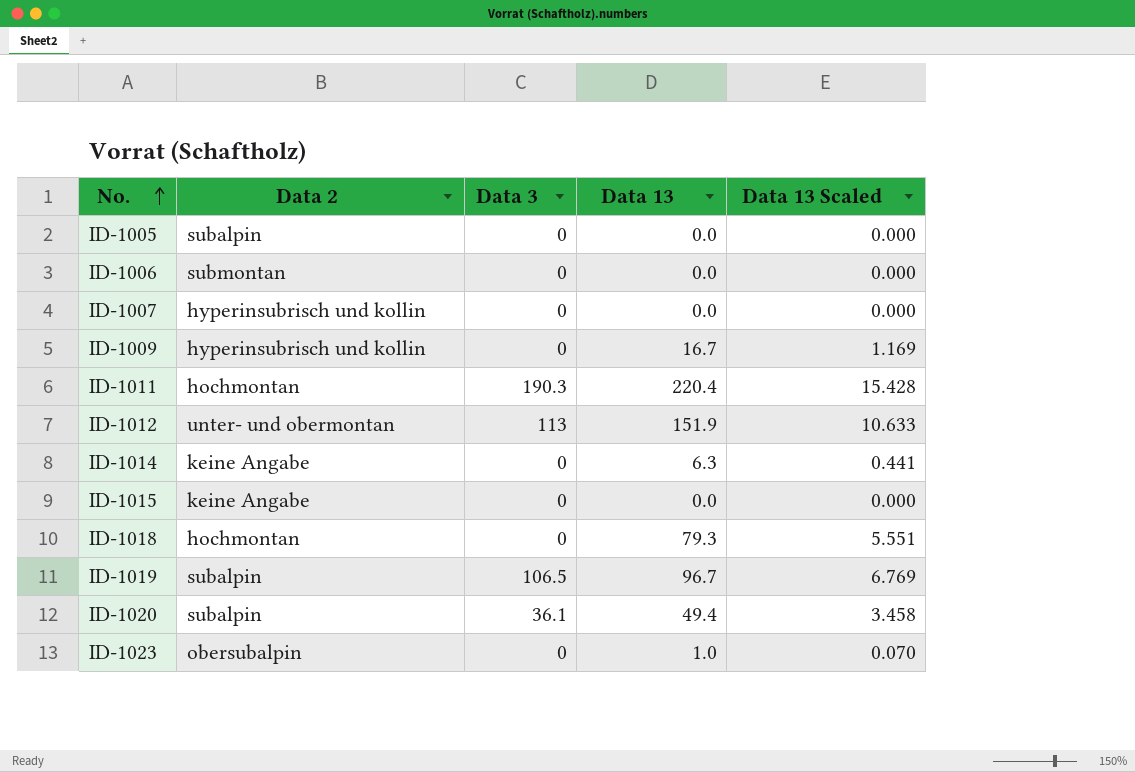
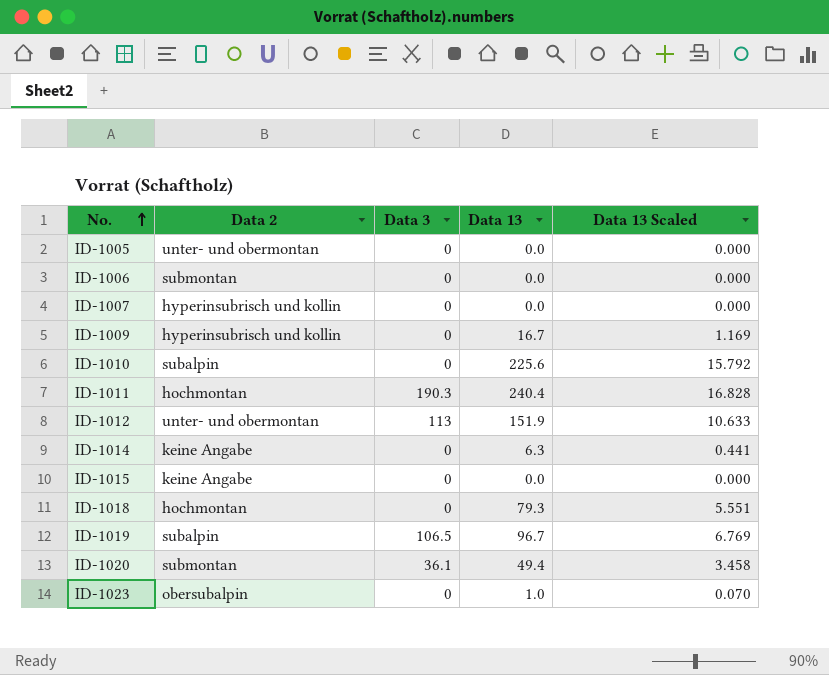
ID-1005 | Data 2: subalpin -> unter- und obermontan
row ID-1010: none -> subalpin | 0 | 225.6 | 15.792
ID-1011 | Data 13: 220.4 -> 240.4
ID-1011 | Data 13 Scaled: 15.428 -> 16.828
ID-1020 | Data 2: subalpin -> submontan

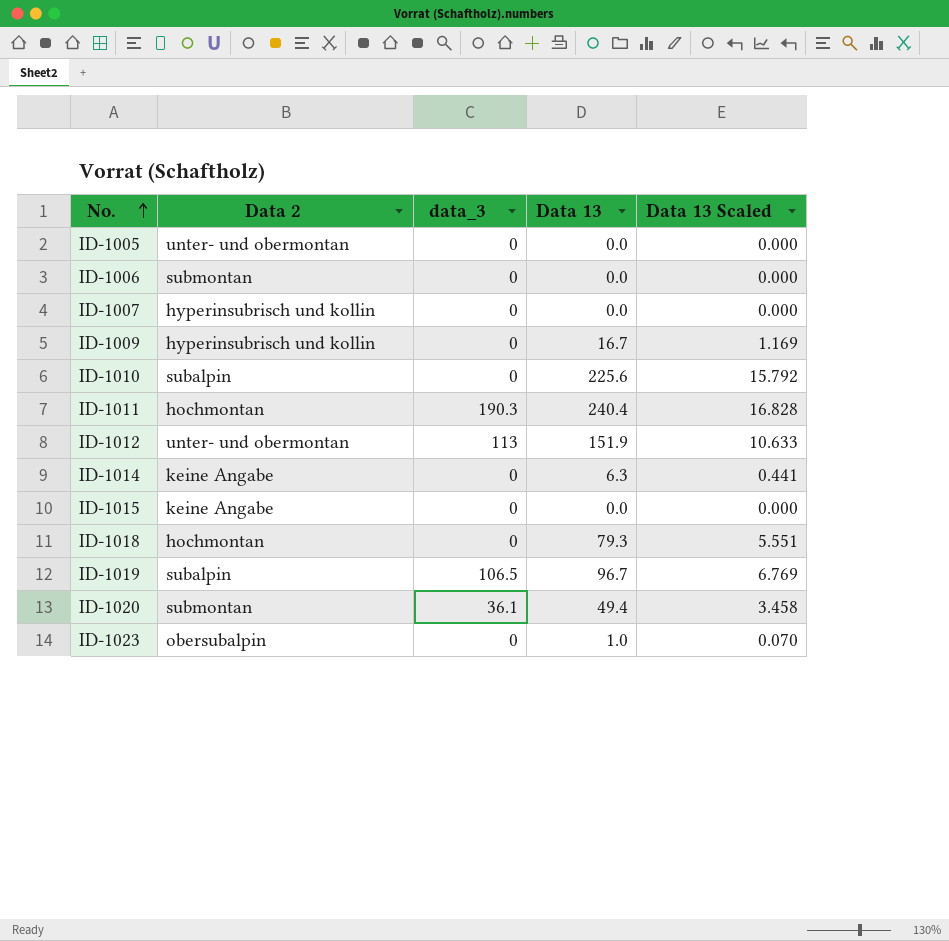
column name: Data 3 -> data_3

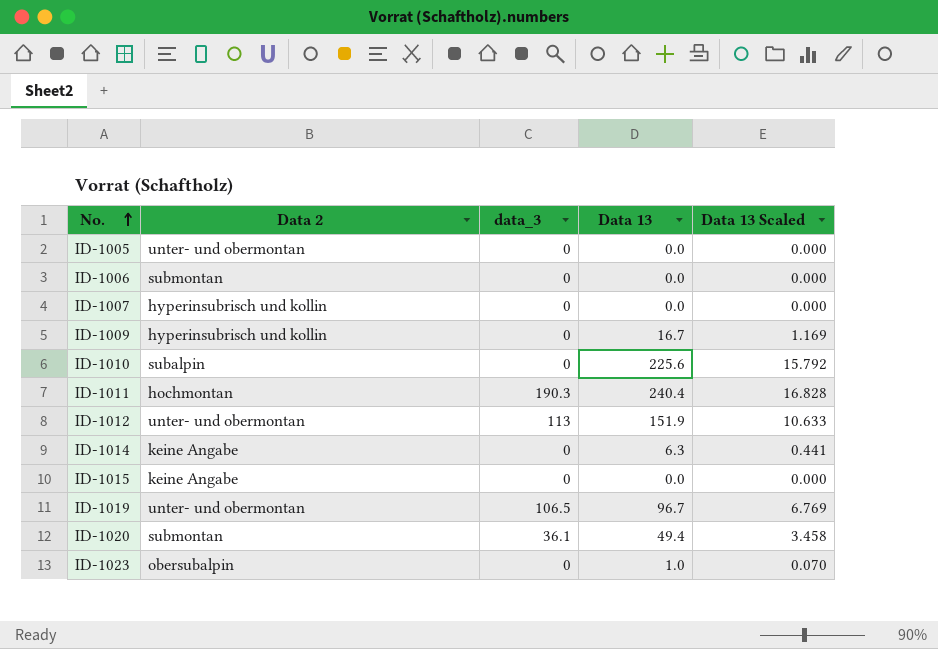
row ID-1018: hochmontan | 0 | 79.3 | 5.551 -> none
ID-1019 | Data 2: subalpin -> unter- und obermontan

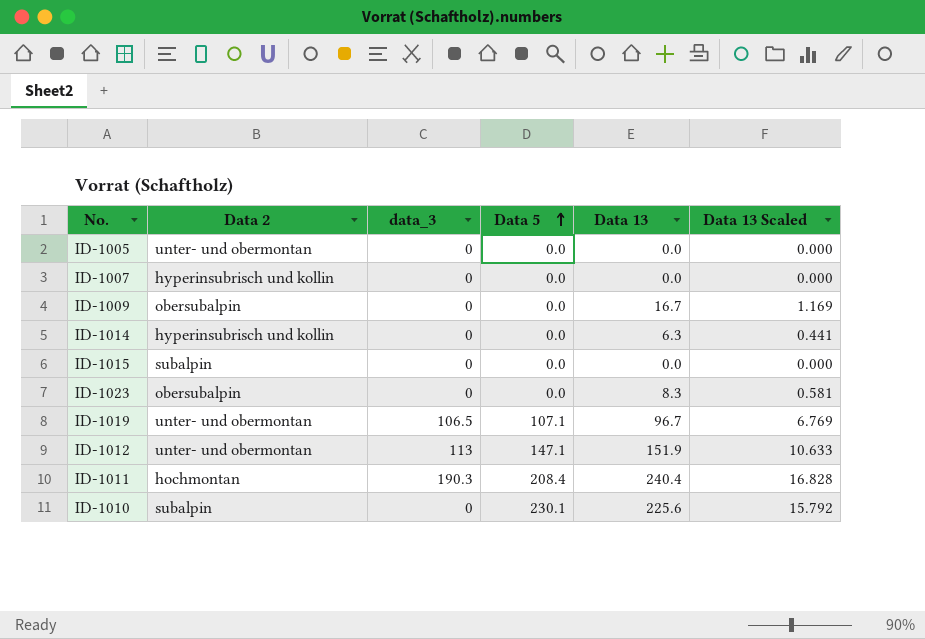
row order: No. ascending -> Data 5 ascending
column Data 5 | position: none -> 4
row ID-1006: submontan | 0 | 0.0 | 0.000 -> none
row ID-1020: submontan | 36.1 | 49.4 | 3.458 -> none
ID-1009 | Data 2: hyperinsubrisch und kollin -> obersubalpin
ID-1014 | Data 2: keine Angabe -> hyperinsubrisch und kollin
ID-1015 | Data 2: keine Angabe -> subalpin
ID-1023 | Data 13: 1.0 -> 8.3
ID-1023 | Data 13 Scaled: 0.070 -> 0.581

